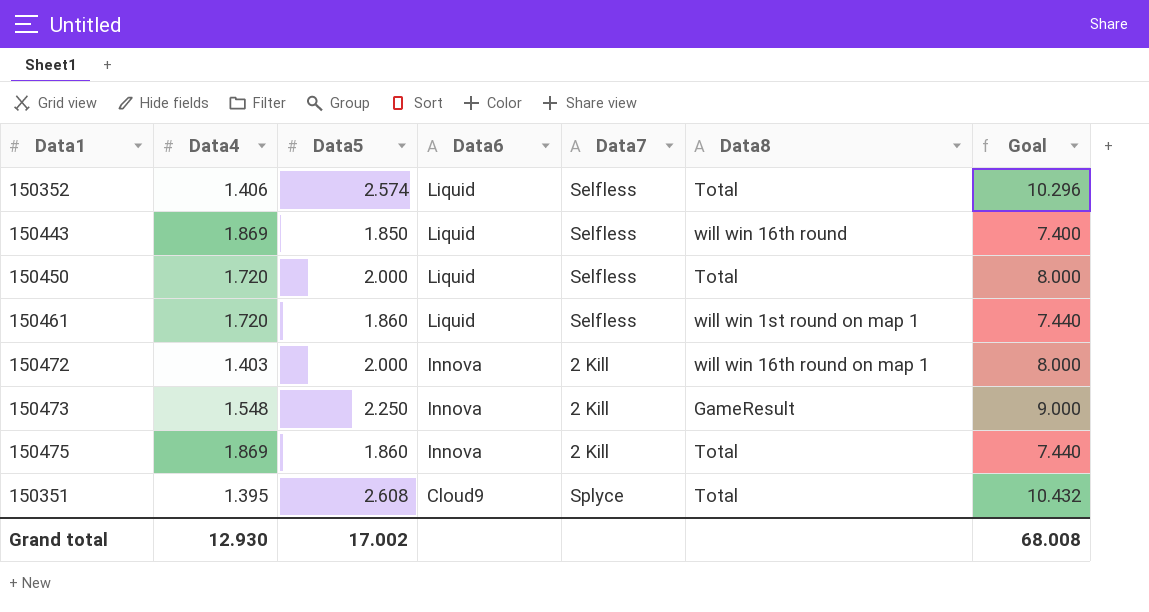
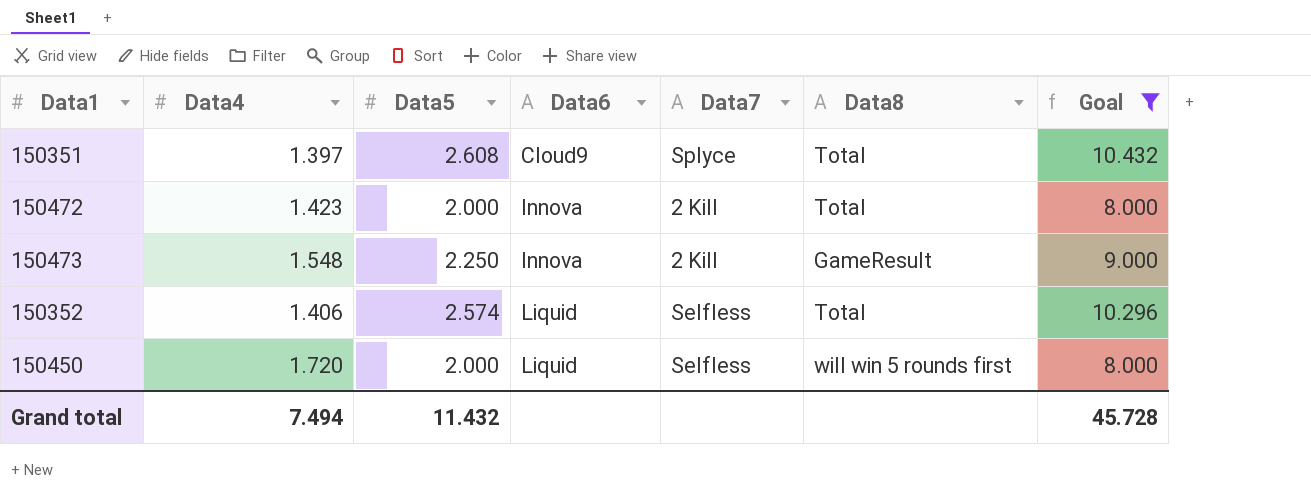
filter: none -> Goal >= 8.000
row order: Data6 descending -> Data6 ascending
150351 | Data4: 1.395 -> 1.397
150472 | Data4: 1.403 -> 1.423
150472 | Data8: will win 16th round on map 1 -> Total
150450 | Data8: Total -> will win 5 rounds first
Grand total | Data4: 12.930 -> 7.494
Grand total | Data5: 17.002 -> 11.432
Grand total | Goal: 68.008 -> 45.728

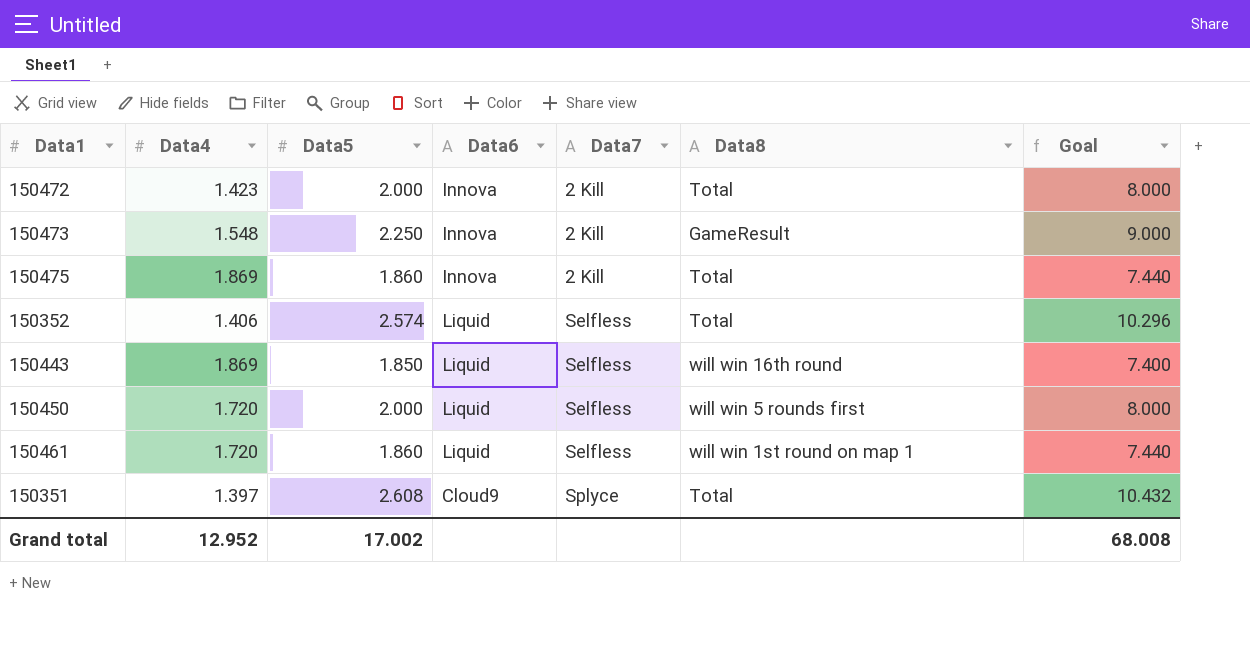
filter: Goal >= 8.000 -> none
row order: Data6 ascending -> Data7 ascending
Grand total | Data4: 7.494 -> 12.952
Grand total | Data5: 11.432 -> 17.002
Grand total | Goal: 45.728 -> 68.008

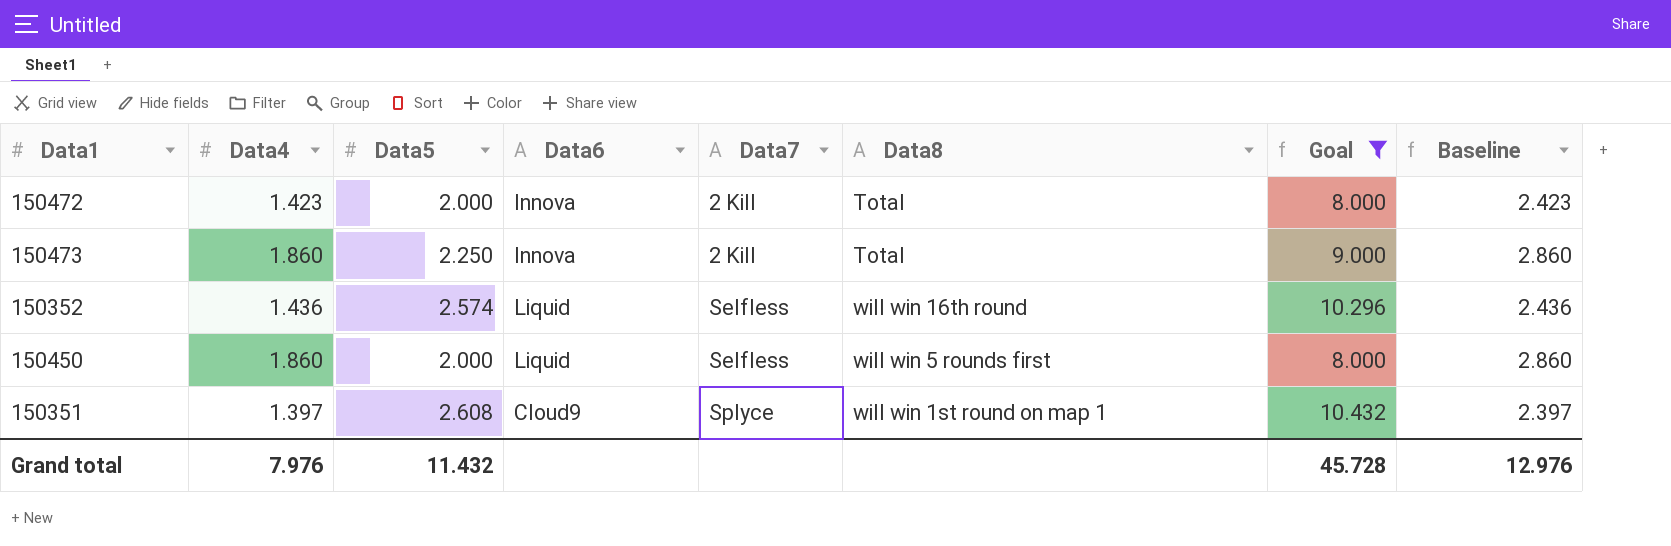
filter: none -> Goal >= 8.000
column Baseline | formula: none -> [Data4] + 1
150473 | Data4: 1.548 -> 1.860
150473 | Data8: GameResult -> Total
150352 | Data4: 1.406 -> 1.436
150352 | Data8: Total -> will win 16th round
150450 | Data4: 1.720 -> 1.860
150351 | Data8: Total -> will win 1st round on map 1
Grand total | Data4: 12.952 -> 7.976
Grand total | Data5: 17.002 -> 11.432
Grand total | Goal: 68.008 -> 45.728

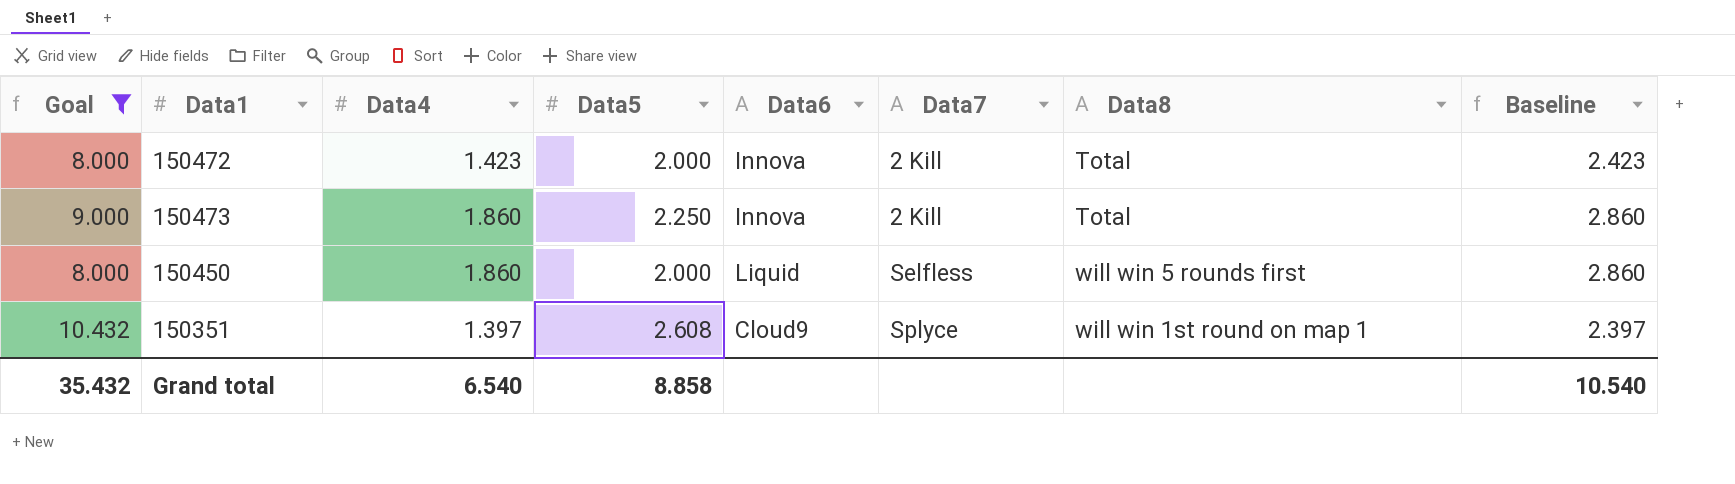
column Goal | position: 7 -> 1
row 150352: 1.436 | 2.574 | Liquid | Selfless | will win 16th round | 10.296 | 2.436 -> none
Grand total | Goal: 45.728 -> 35.432
Grand total | Data4: 7.976 -> 6.540
Grand total | Data5: 11.432 -> 8.858
Grand total | Baseline: 12.976 -> 10.540

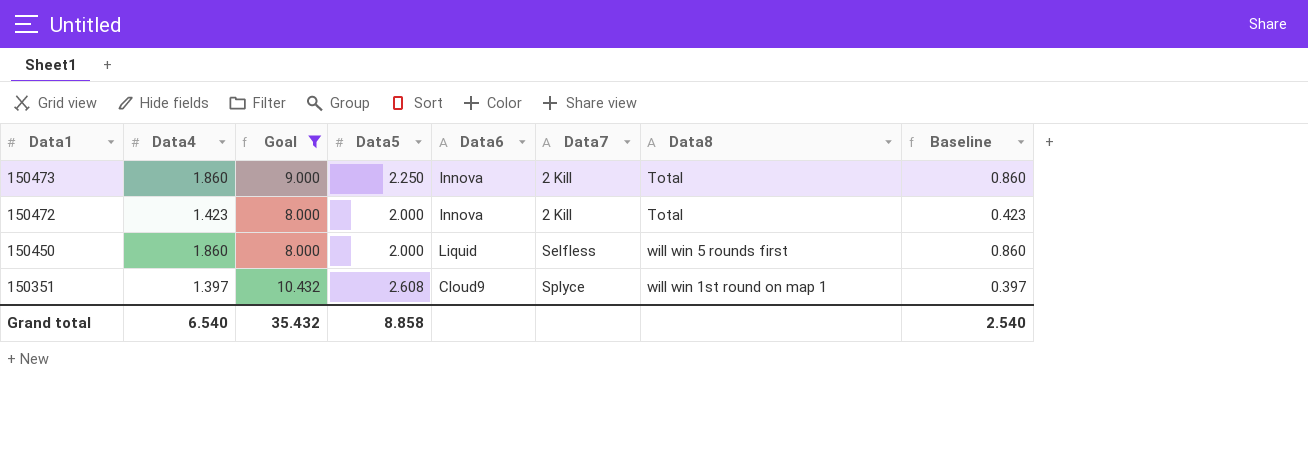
row order: Data7 ascending -> Data1 descending
column Goal | position: 1 -> 3
column Baseline | formula: [Data4] + 1 -> [Data4] - 1
Grand total | Baseline: 10.540 -> 2.540

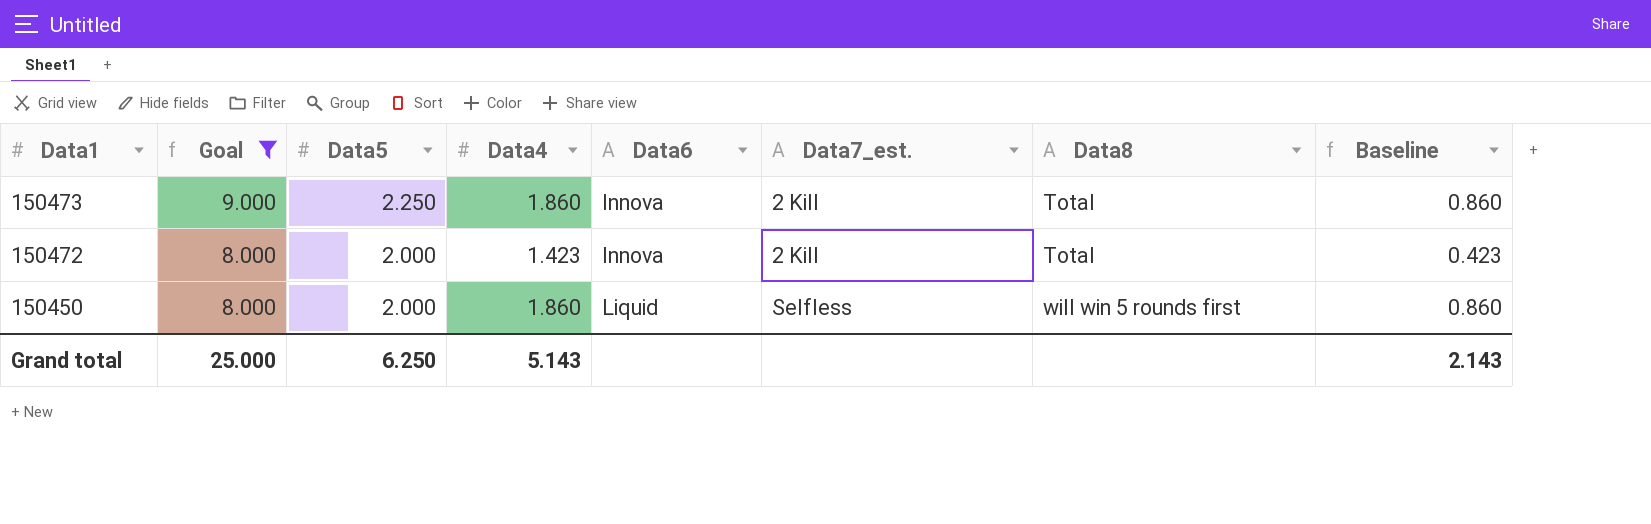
column Data4 | position: 2 -> 4
column name: Data7 -> Data7_est.
row 150351: 1.397 | 10.432 | 2.608 | Cloud9 | Splyce | will win 1st round on map 1 | 0.397 -> none
Grand total | Goal: 35.432 -> 25.000
Grand total | Data5: 8.858 -> 6.250
Grand total | Data4: 6.540 -> 5.143
Grand total | Baseline: 2.540 -> 2.143

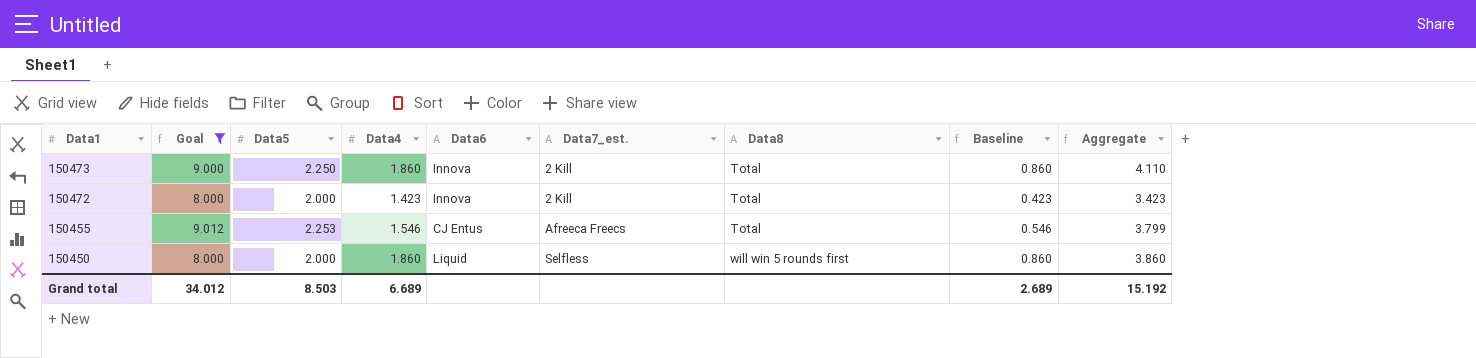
column Aggregate | formula: none -> [Data5] + [Data4]
row 150455: none -> 9.012 | 2.253 | 1.546 | CJ Entus | Afreeca Freecs | Total | 0.546 | 3.799
Grand total | Goal: 25.000 -> 34.012
Grand total | Data5: 6.250 -> 8.503
Grand total | Data4: 5.143 -> 6.689
Grand total | Baseline: 2.143 -> 2.689

